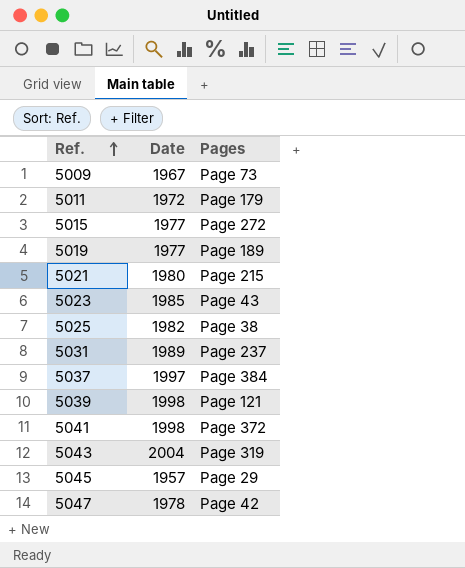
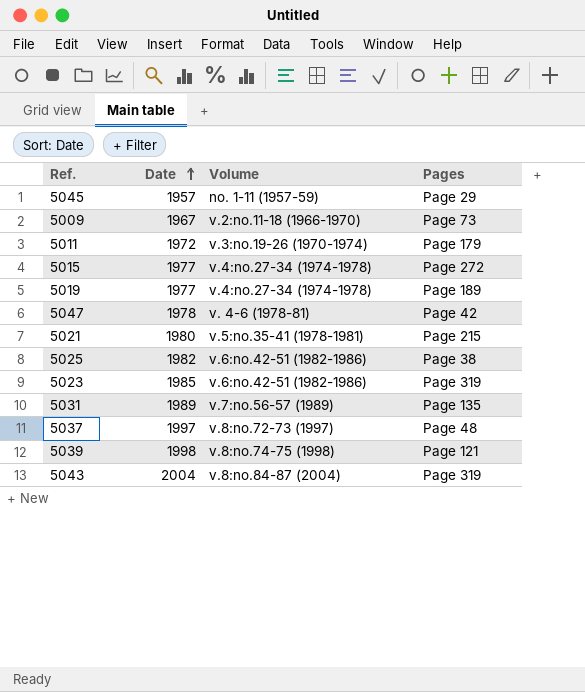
row order: Ref. ascending -> Date ascending
column Volume | position: none -> 3
row 5041: 1998 | Page 372 -> none
5023 | Pages: Page 43 -> Page 319
5031 | Pages: Page 237 -> Page 135
5037 | Pages: Page 384 -> Page 48

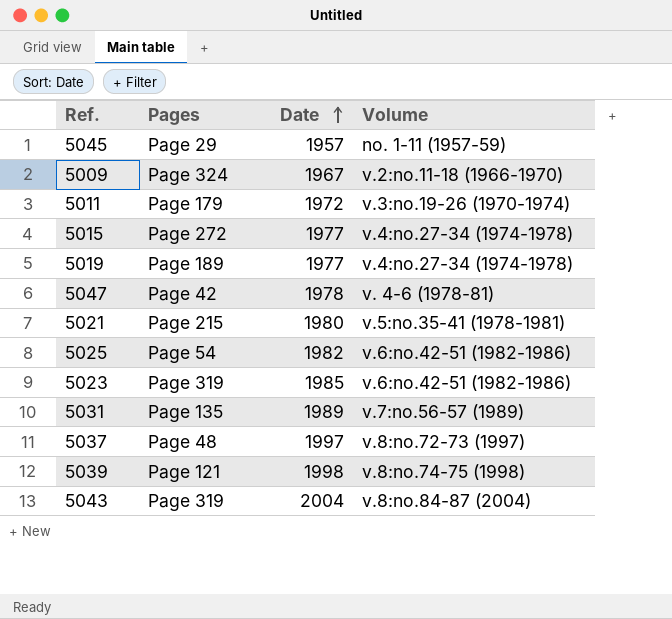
column Pages | position: 4 -> 2
5009 | Pages: Page 73 -> Page 324
5025 | Pages: Page 38 -> Page 54

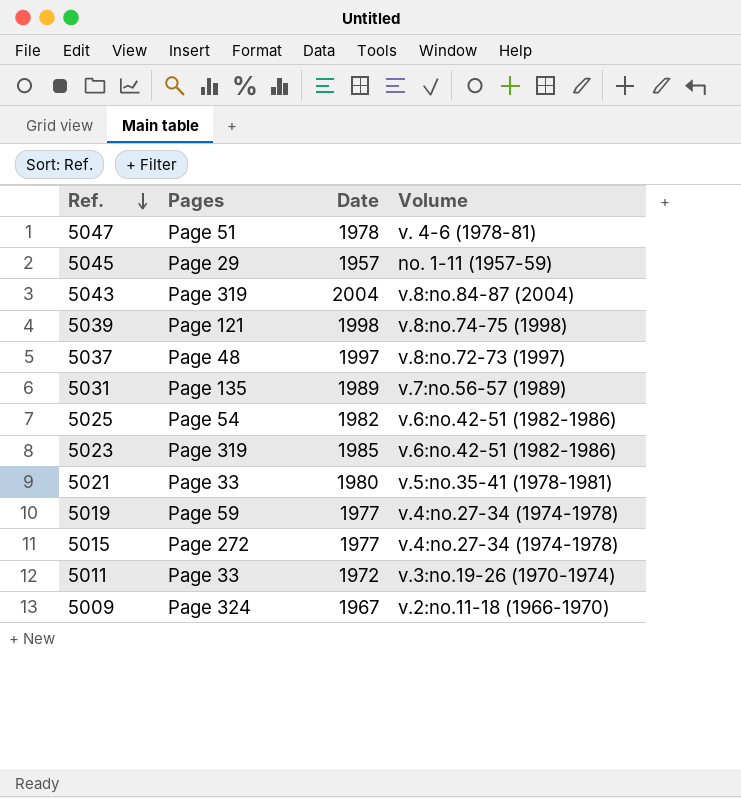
row order: Date ascending -> Ref. descending
5047 | Pages: Page 42 -> Page 51
5021 | Pages: Page 215 -> Page 33
5019 | Pages: Page 189 -> Page 59
5011 | Pages: Page 179 -> Page 33

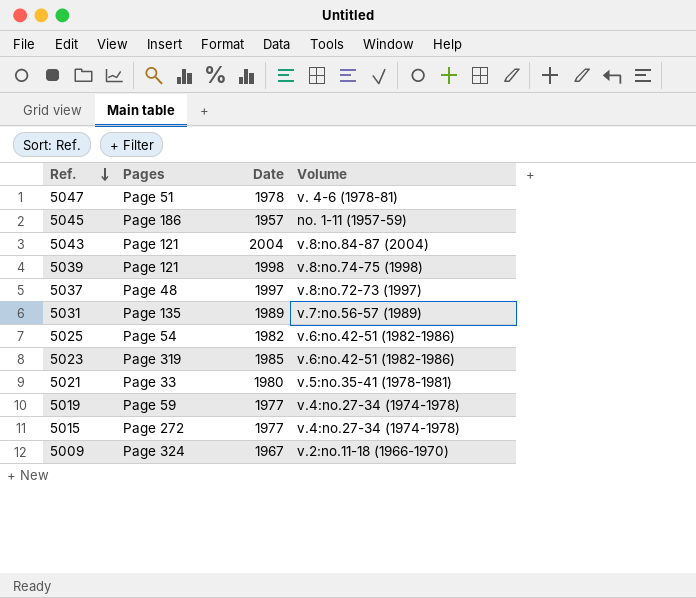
row 5011: Page 33 | 1972 | v.3:no.19-26 (1970-1974) -> none
5045 | Pages: Page 29 -> Page 186
5043 | Pages: Page 319 -> Page 121

